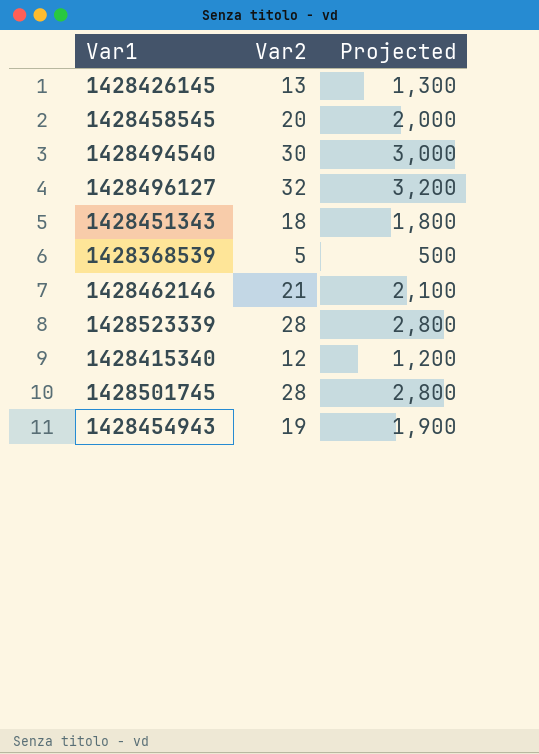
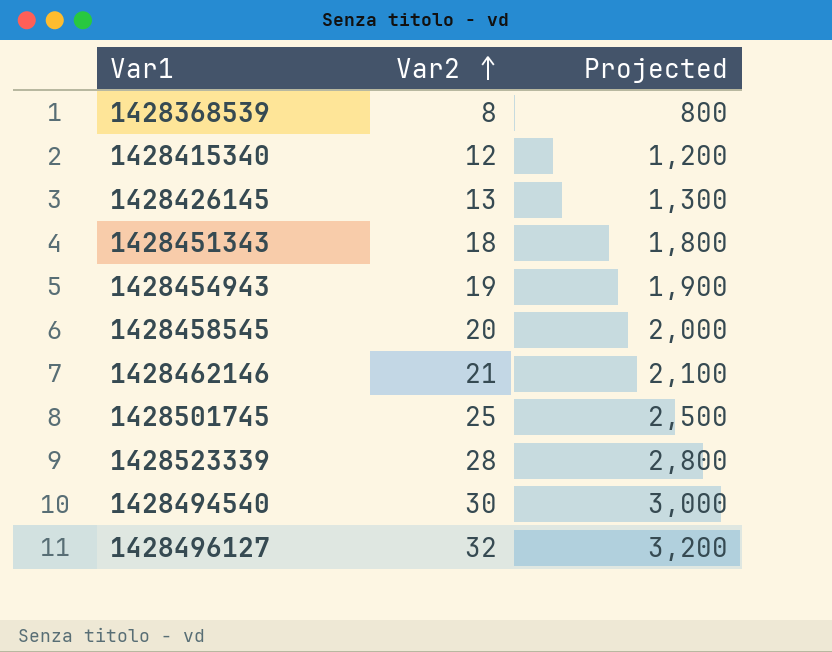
row order: none -> Var2 ascending
1428368539 | Var2: 5 -> 8
1428368539 | Projected: 500 -> 800
1428501745 | Var2: 28 -> 25
1428501745 | Projected: 2,800 -> 2,500

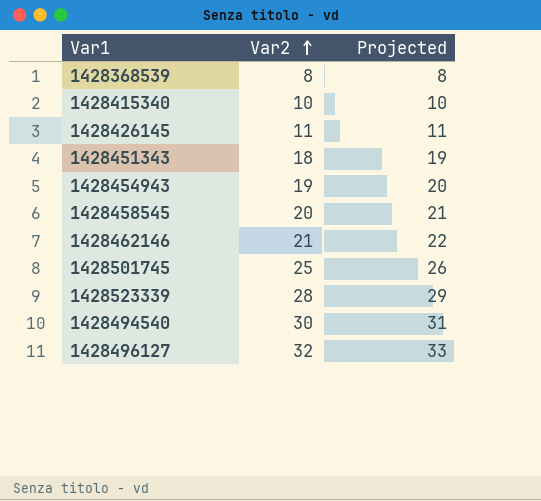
column Projected | formula: [Var2] * 100 -> [Var2] * 1.03
1428415340 | Var2: 12 -> 10
1428426145 | Var2: 13 -> 11

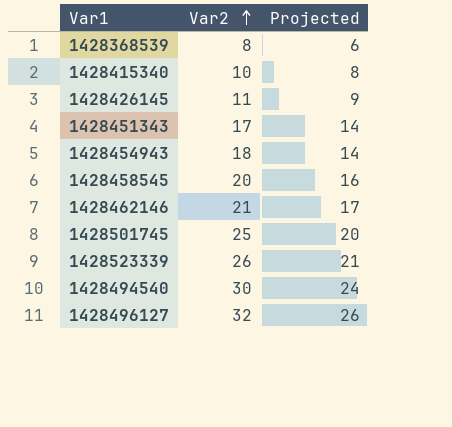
column Projected | formula: [Var2] * 1.03 -> [Var2] * 0.8
1428451343 | Var2: 18 -> 17
1428454943 | Var2: 19 -> 18
1428523339 | Var2: 28 -> 26

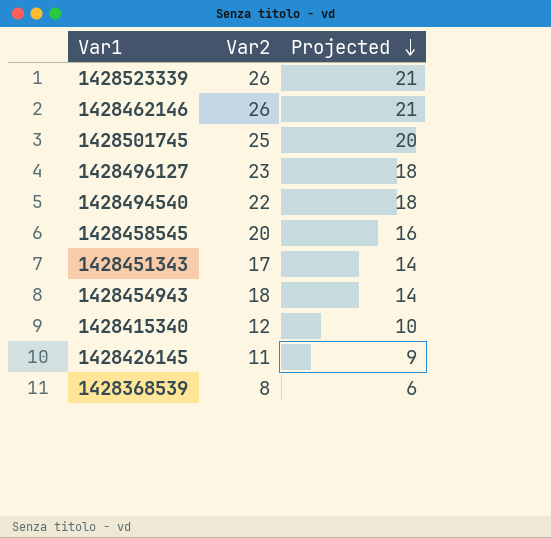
row order: Var2 ascending -> Projected descending
1428462146 | Var2: 21 -> 26
1428462146 | Projected: 17 -> 21
1428496127 | Var2: 32 -> 23
1428496127 | Projected: 26 -> 18
1428494540 | Var2: 30 -> 22
1428494540 | Projected: 24 -> 18
1428415340 | Var2: 10 -> 12
1428415340 | Projected: 8 -> 10

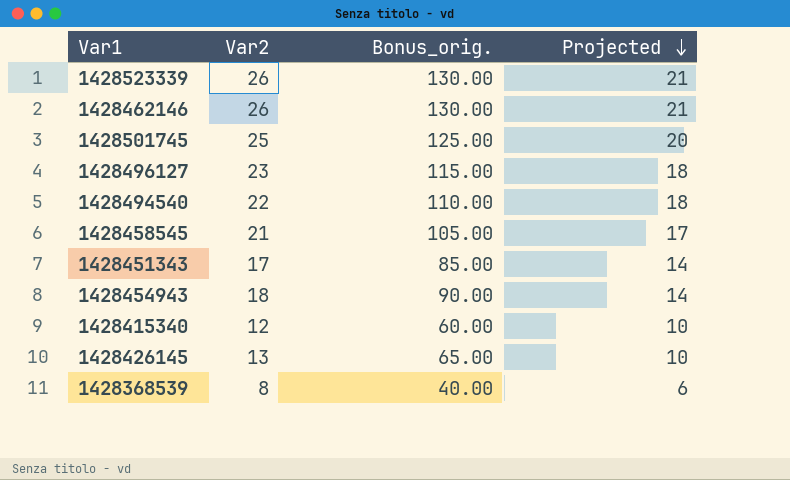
column Bonus_orig. | formula: none -> [Var2] * 5
1428458545 | Var2: 20 -> 21
1428458545 | Projected: 16 -> 17
1428426145 | Var2: 11 -> 13
1428426145 | Projected: 9 -> 10

